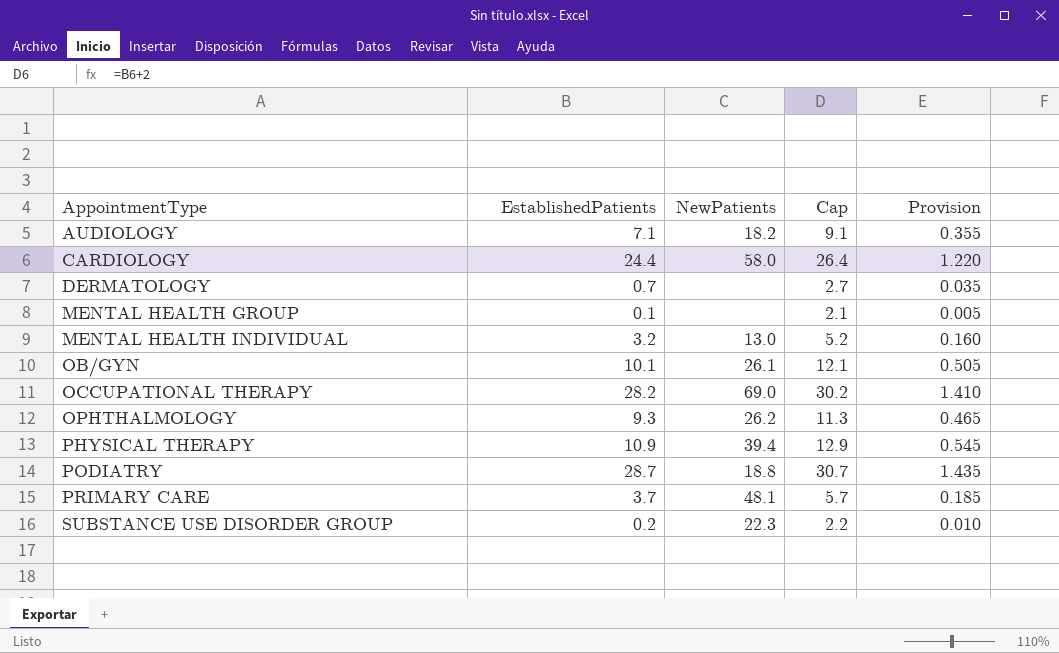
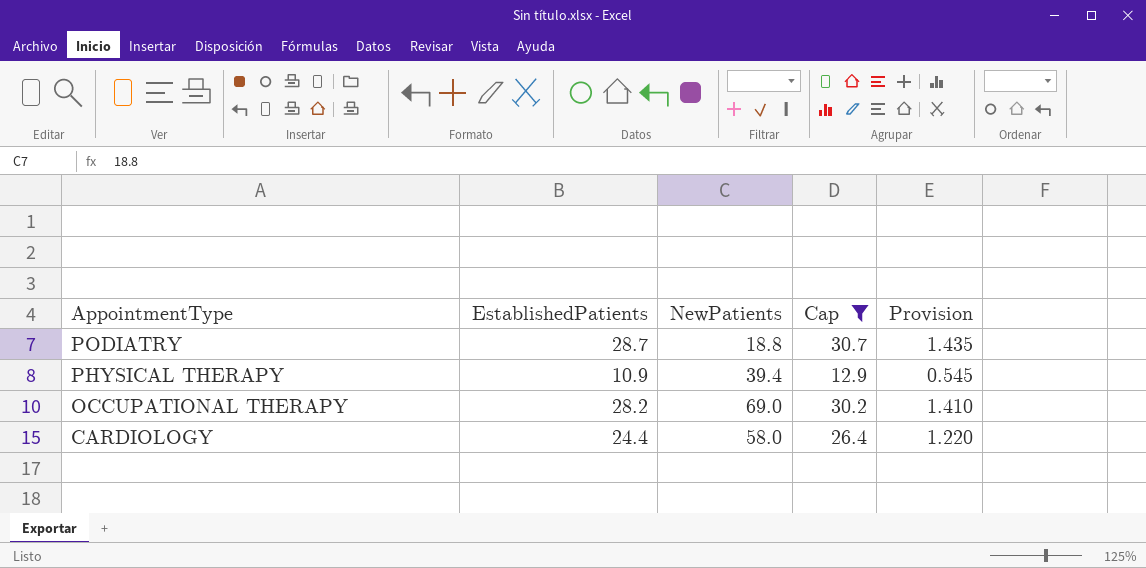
filter: none -> Cap >= 12.9
row order: AppointmentType ascending -> AppointmentType descending

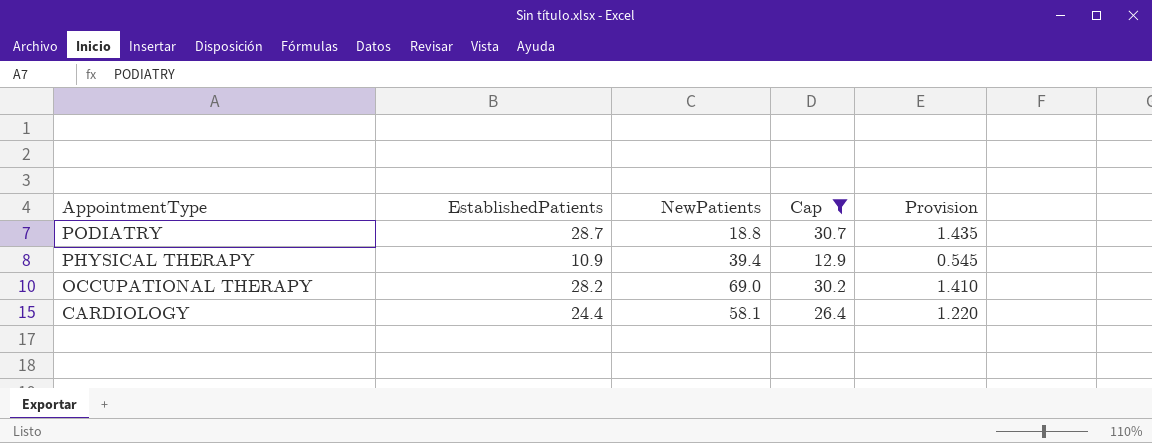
CARDIOLOGY | NewPatients: 58.0 -> 58.1

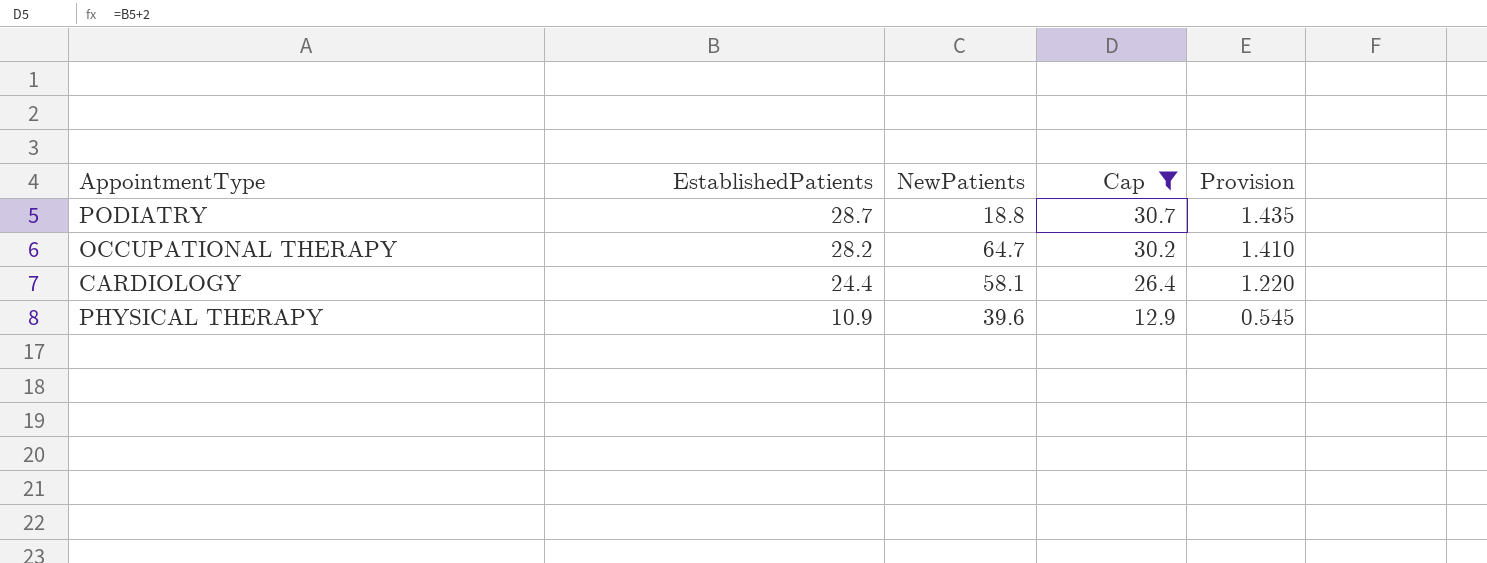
row order: AppointmentType descending -> EstablishedPatients descending
OCCUPATIONAL THERAPY | NewPatients: 69.0 -> 64.7
PHYSICAL THERAPY | NewPatients: 39.4 -> 39.6

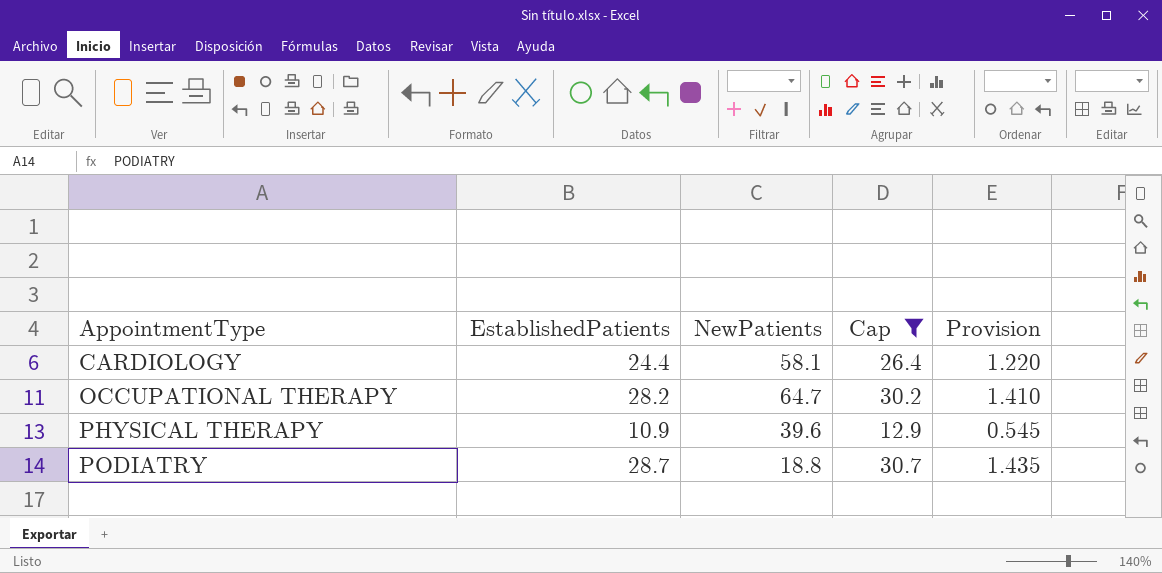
row order: EstablishedPatients descending -> AppointmentType ascending

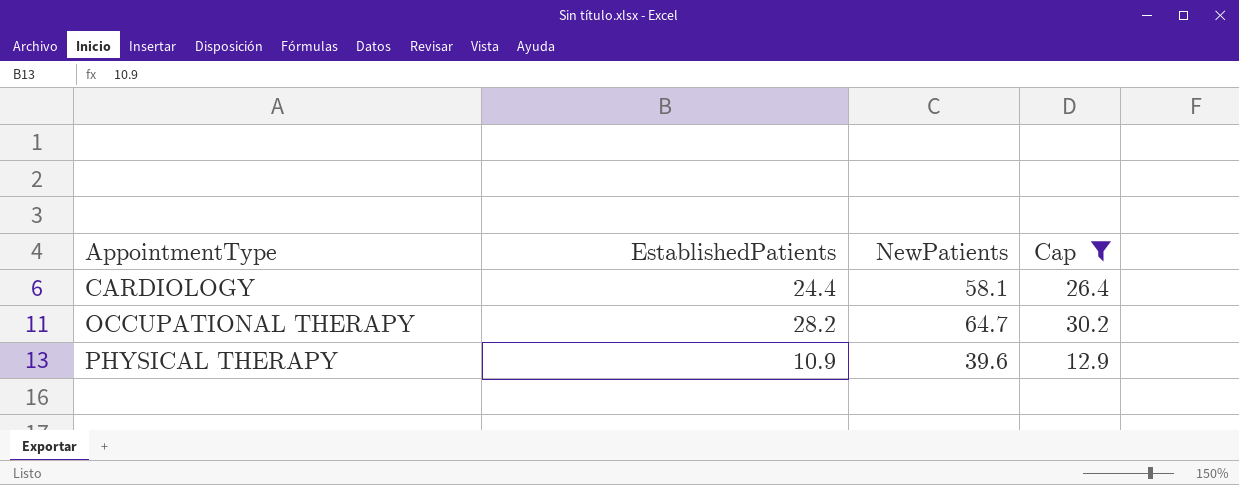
column Provision | formula: [EstablishedPatients] * 0.05 -> none
row PODIATRY: 28.7 | 18.8 | 30.7 | 1.435 -> none

